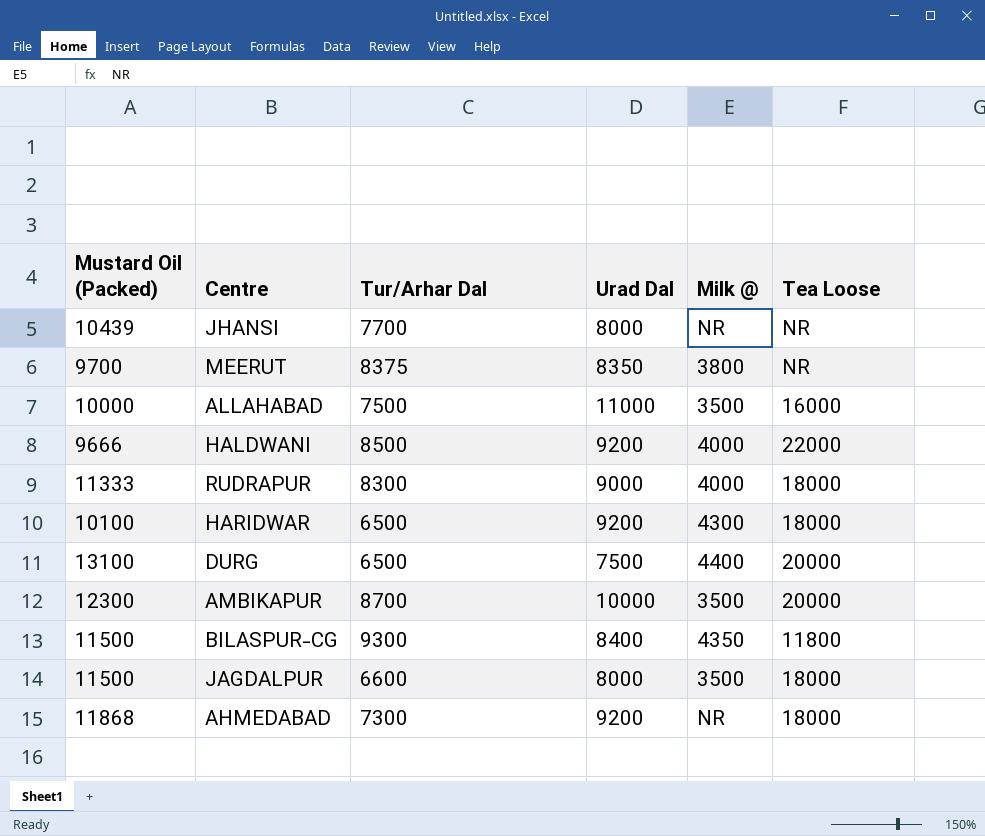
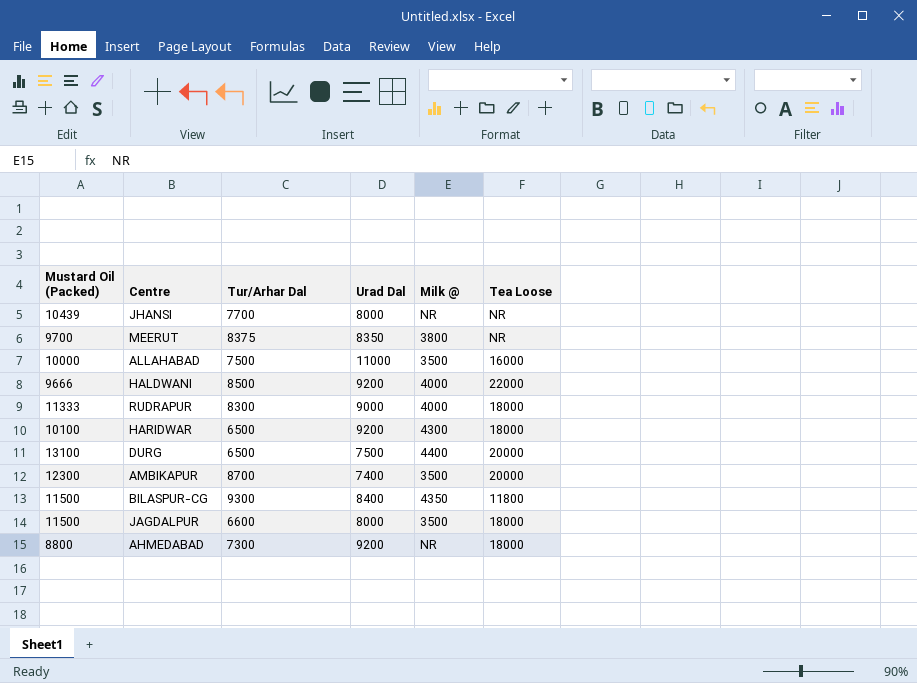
AMBIKAPUR | Urad Dal: 10000 -> 7400
AHMEDABAD | Mustard Oil (Packed): 11868 -> 8800

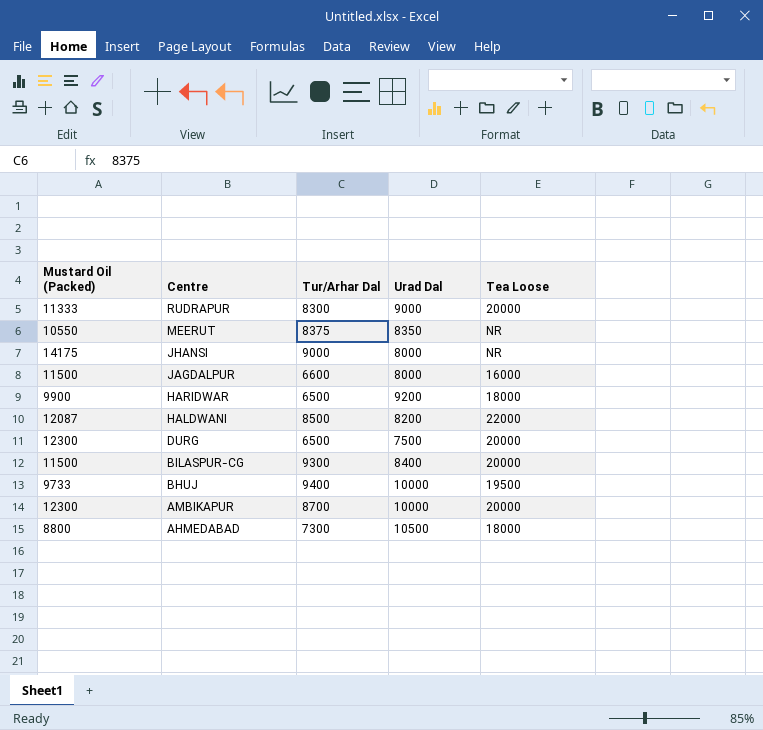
row order: none -> Centre descending
column Milk @ | position: 5 -> none
row ALLAHABAD: 10000 | 7500 | 11000 | 3500 | 16000 -> none
RUDRAPUR | Tea Loose: 18000 -> 20000
MEERUT | Mustard Oil (Packed): 9700 -> 10550
JHANSI | Mustard Oil (Packed): 10439 -> 14175
JHANSI | Tur/Arhar Dal: 7700 -> 9000
JAGDALPUR | Tea Loose: 18000 -> 16000
HARIDWAR | Mustard Oil (Packed): 10100 -> 9900
HALDWANI | Mustard Oil (Packed): 9666 -> 12087
HALDWANI | Urad Dal: 9200 -> 8200
DURG | Mustard Oil (Packed): 13100 -> 12300
BILASPUR-CG | Tea Loose: 11800 -> 20000
row BHUJ: none -> 9733 | 9400 | 10000 | 19500
AMBIKAPUR | Urad Dal: 7400 -> 10000
AHMEDABAD | Urad Dal: 9200 -> 10500

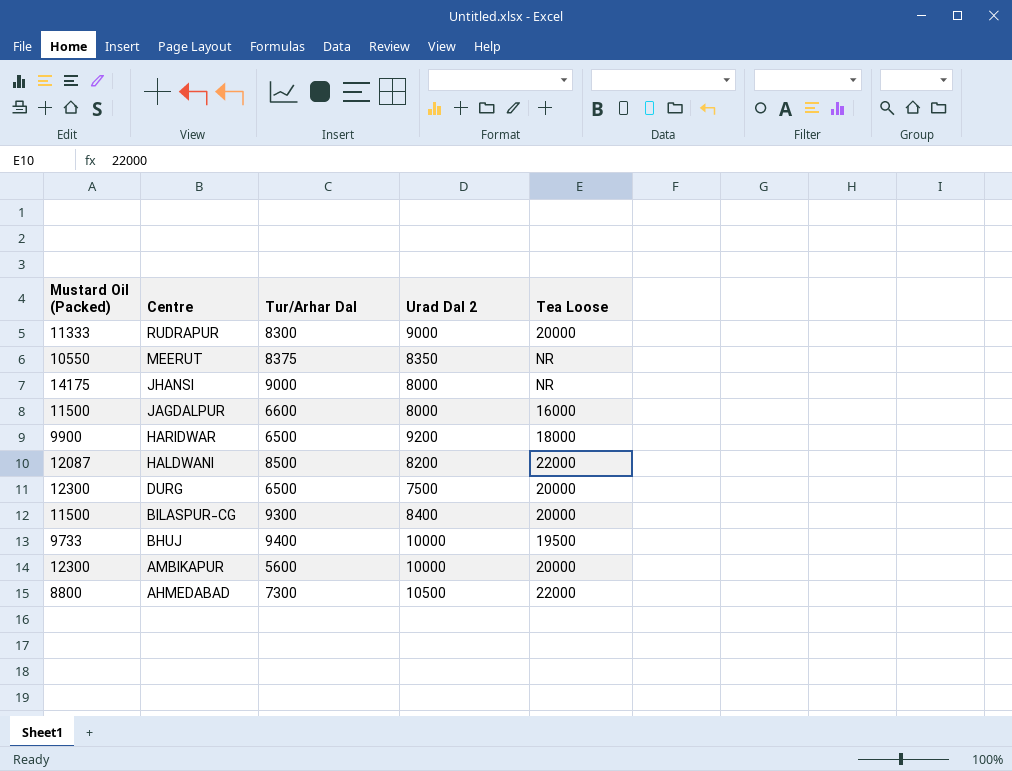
column name: Urad Dal -> Urad Dal 2
AMBIKAPUR | Tur/Arhar Dal: 8700 -> 5600
AHMEDABAD | Tea Loose: 18000 -> 22000

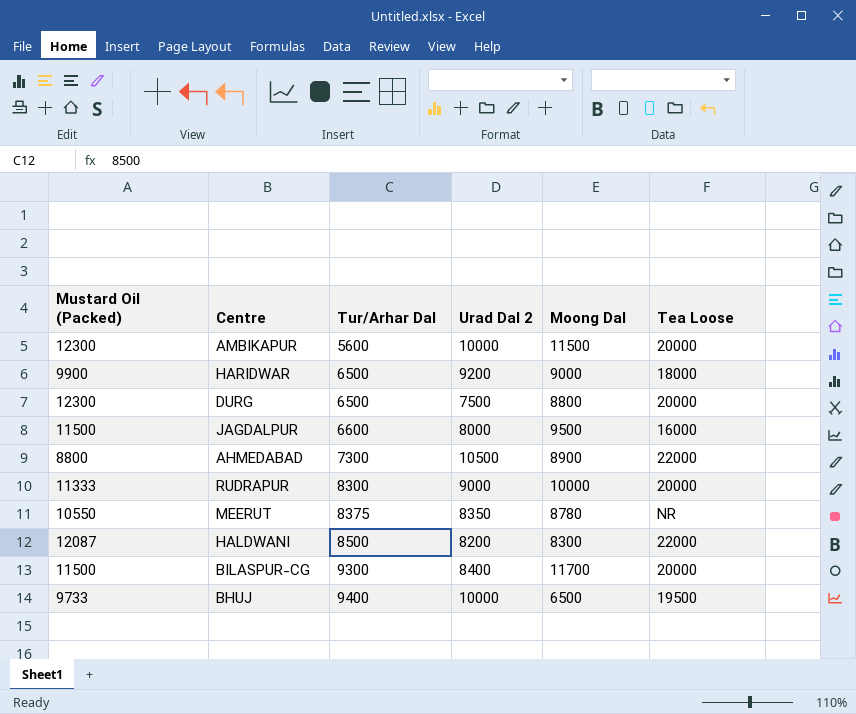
row order: Centre descending -> Tur/Arhar Dal ascending
column Moong Dal | position: none -> 5
row JHANSI: 14175 | 9000 | 8000 | NR -> none

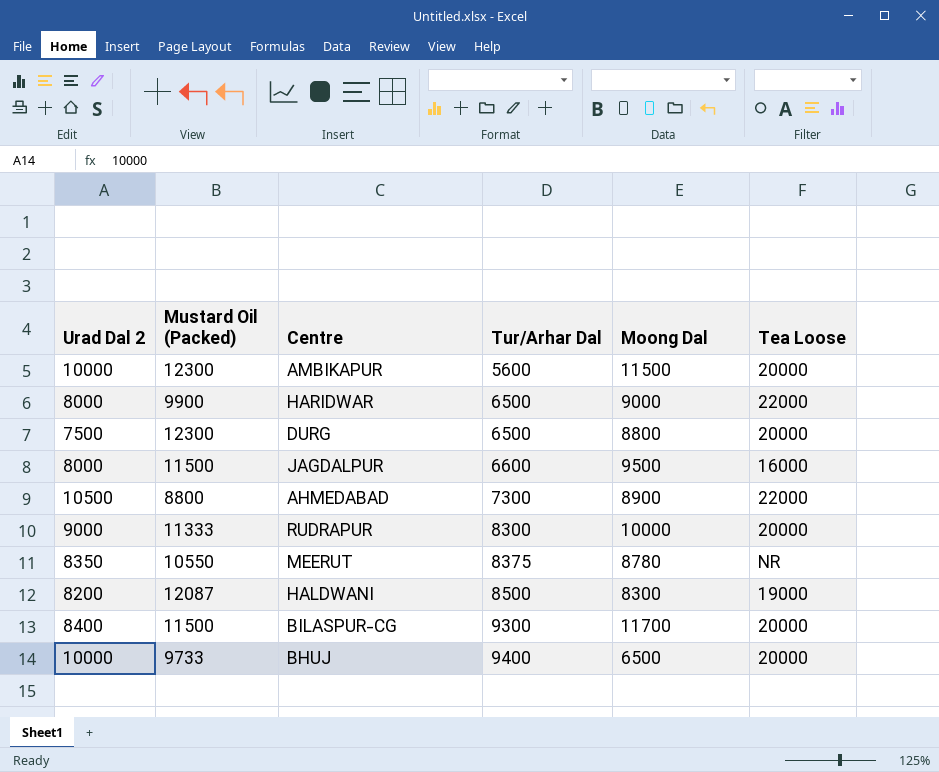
column Urad Dal 2 | position: 4 -> 1
HARIDWAR | Urad Dal 2: 9200 -> 8000
HARIDWAR | Tea Loose: 18000 -> 22000
HALDWANI | Tea Loose: 22000 -> 19000
BHUJ | Tea Loose: 19500 -> 20000

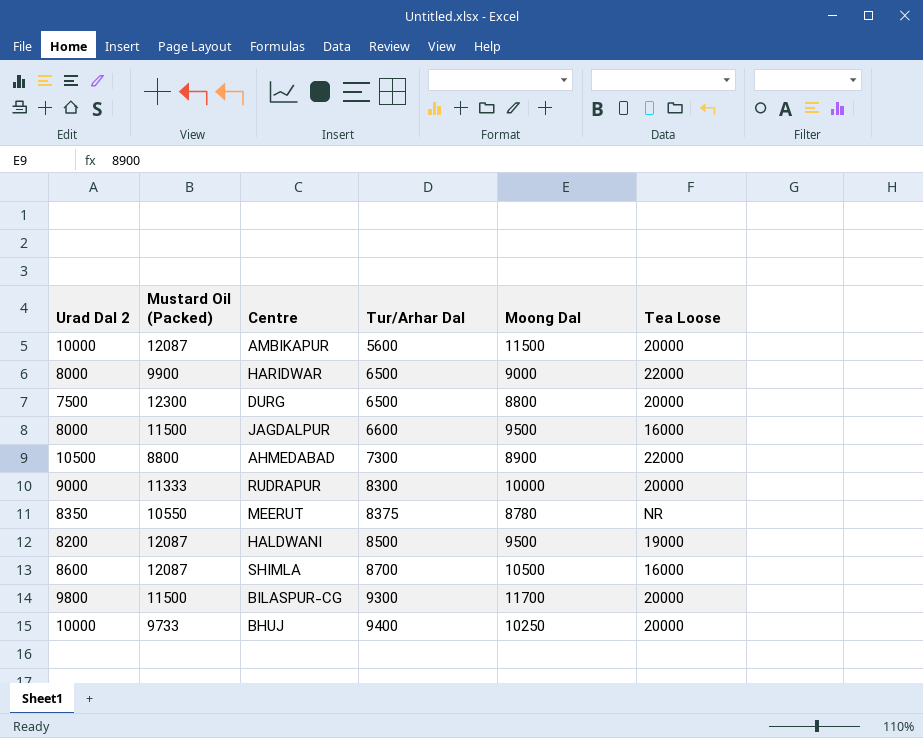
AMBIKAPUR | Mustard Oil (Packed): 12300 -> 12087
HALDWANI | Moong Dal: 8300 -> 9500
row SHIMLA: none -> 8600 | 12087 | 8700 | 10500 | 16000
BILASPUR-CG | Urad Dal 2: 8400 -> 9800
BHUJ | Moong Dal: 6500 -> 10250

